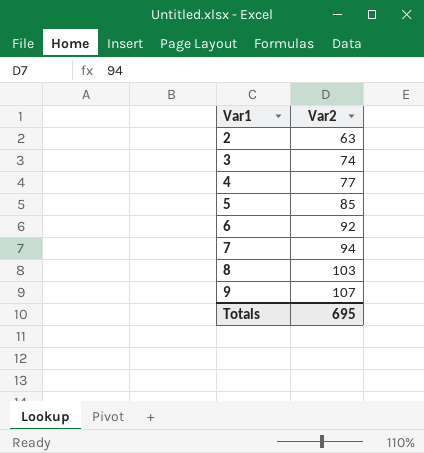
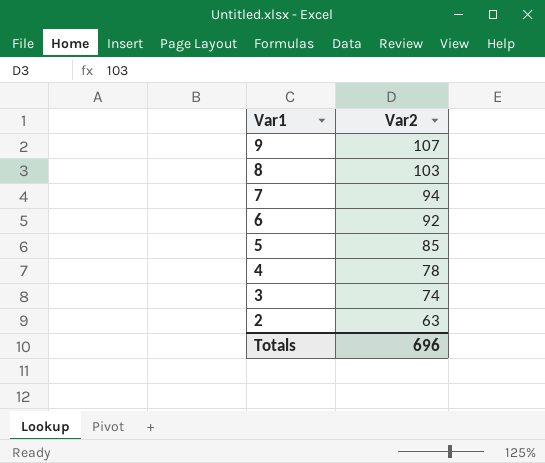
row order: Var1 ascending -> Var1 descending
4 | Var2: 77 -> 78
Totals | Var2: 695 -> 696

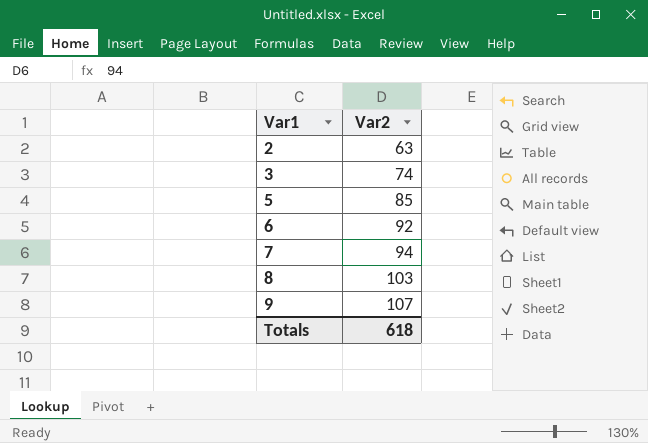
row order: Var1 descending -> Var1 ascending
row 4: 78 -> none
Totals | Var2: 696 -> 618

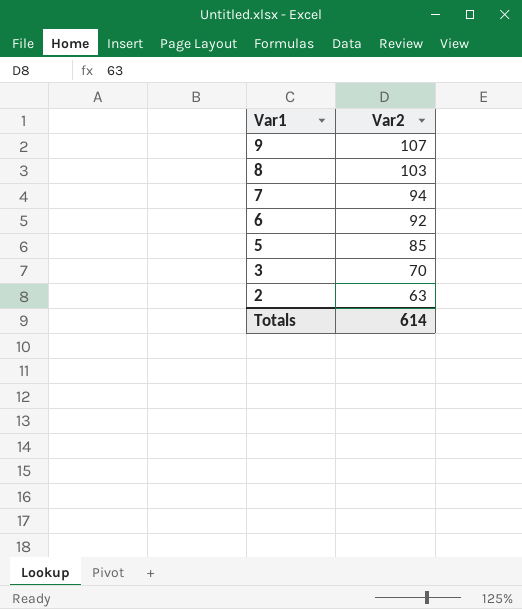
row order: Var1 ascending -> Var1 descending
3 | Var2: 74 -> 70
Totals | Var2: 618 -> 614

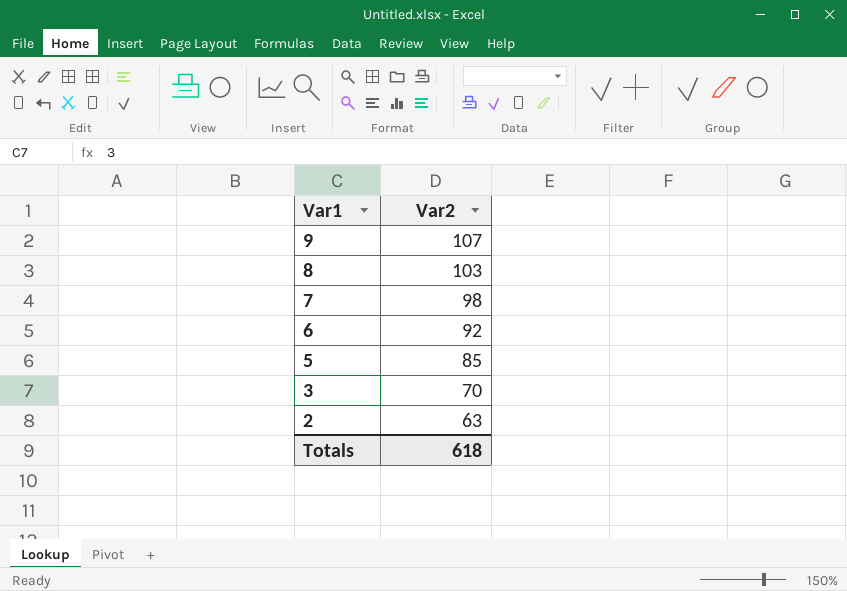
7 | Var2: 94 -> 98
Totals | Var2: 614 -> 618

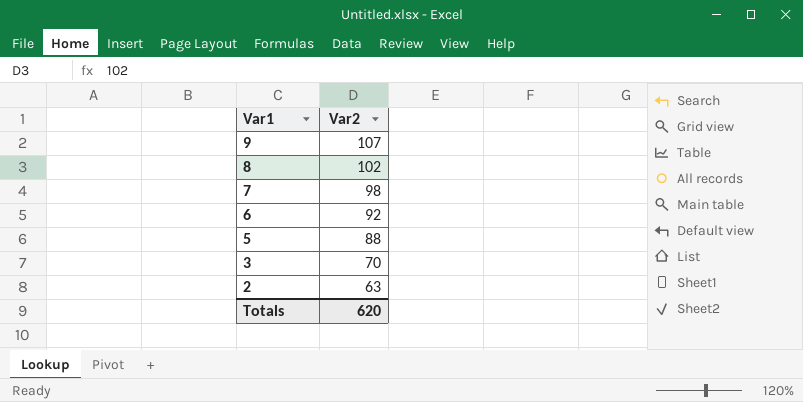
8 | Var2: 103 -> 102
5 | Var2: 85 -> 88
Totals | Var2: 618 -> 620

